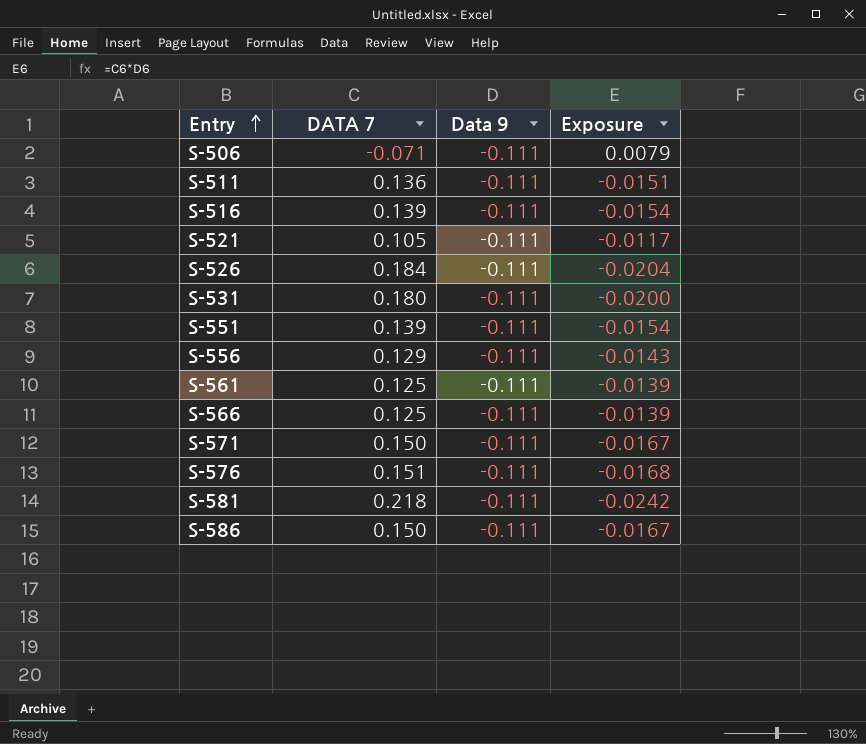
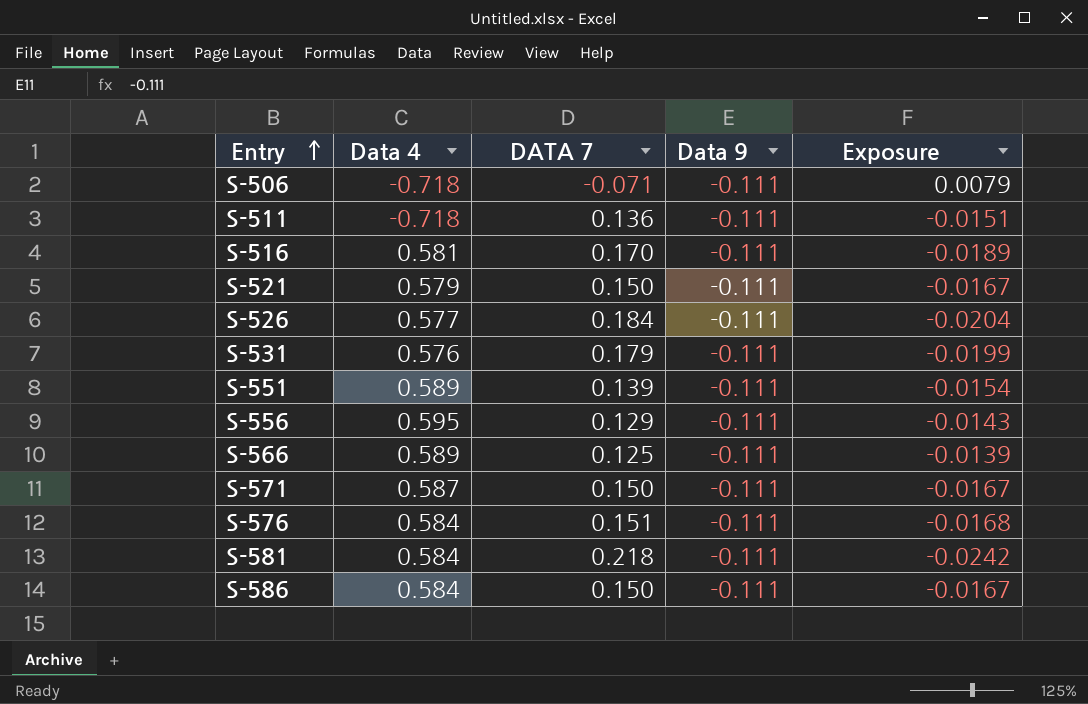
column Data 4 | position: none -> 2
row S-561: 0.125 | -0.111 | -0.0139 -> none
S-516 | DATA 7: 0.139 -> 0.170
S-516 | Exposure: -0.0154 -> -0.0189
S-521 | DATA 7: 0.105 -> 0.150
S-521 | Exposure: -0.0117 -> -0.0167
S-531 | DATA 7: 0.180 -> 0.179
S-531 | Exposure: -0.0200 -> -0.0199

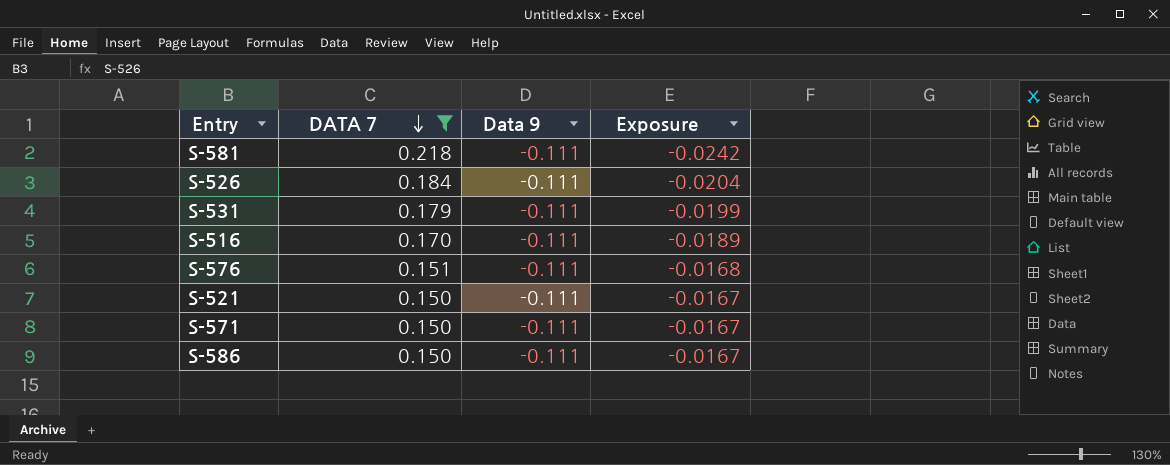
filter: none -> DATA 7 >= 0.150
row order: Entry ascending -> DATA 7 descending
column Data 4 | position: 2 -> none

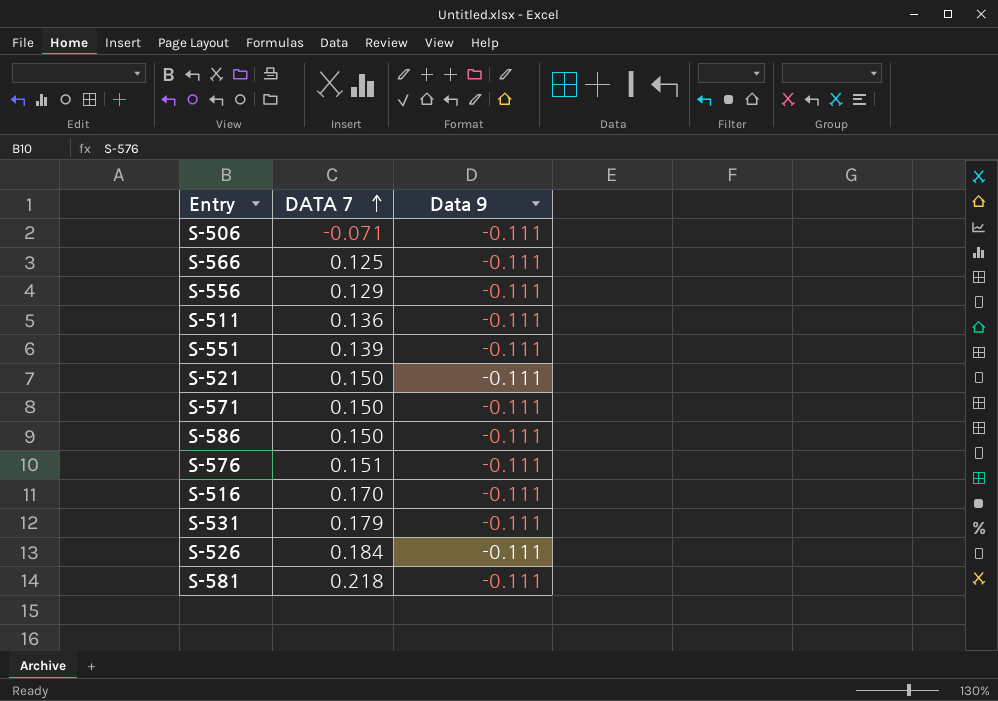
filter: DATA 7 >= 0.150 -> none
row order: DATA 7 descending -> DATA 7 ascending
column Exposure | formula: [DATA 7] * [Data 9] -> none

